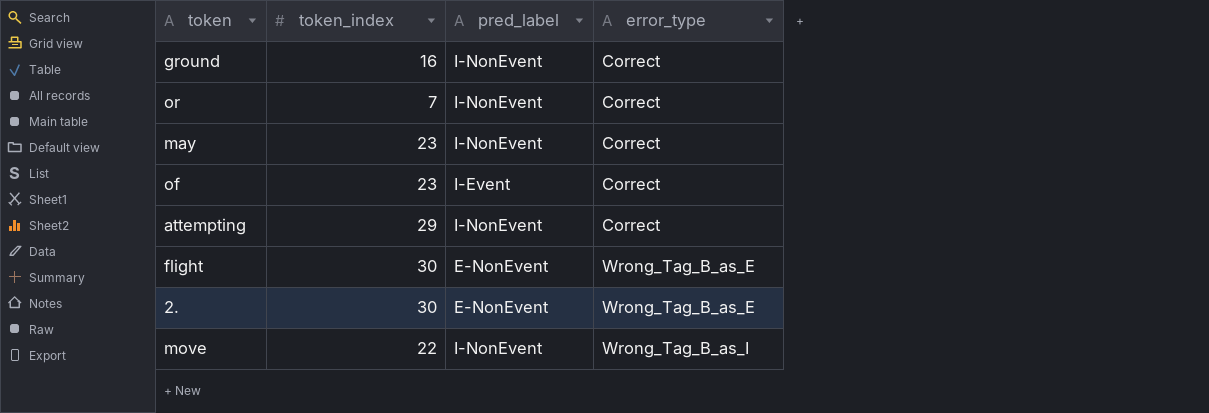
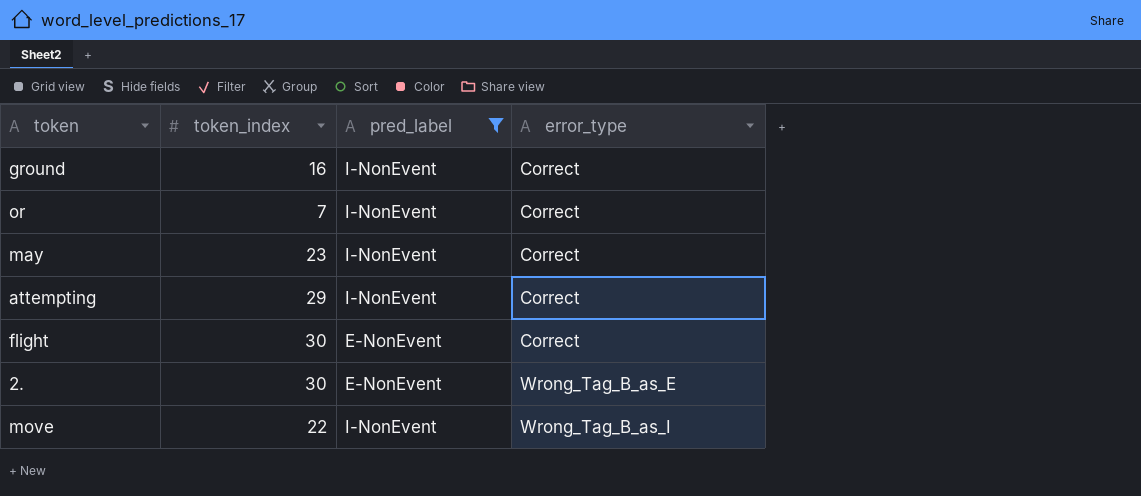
filter: none -> pred_label != I-Event
flight | error_type: Wrong_Tag_B_as_E -> Correct

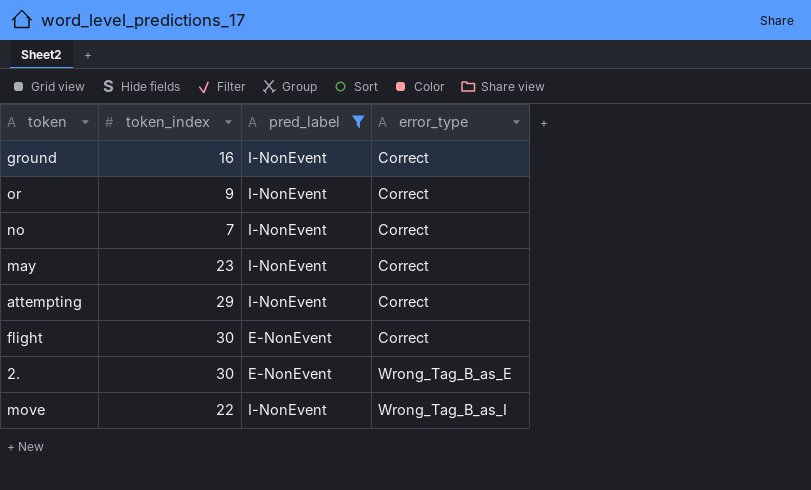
or | token_index: 7 -> 9
row no: none -> 7 | I-NonEvent | Correct

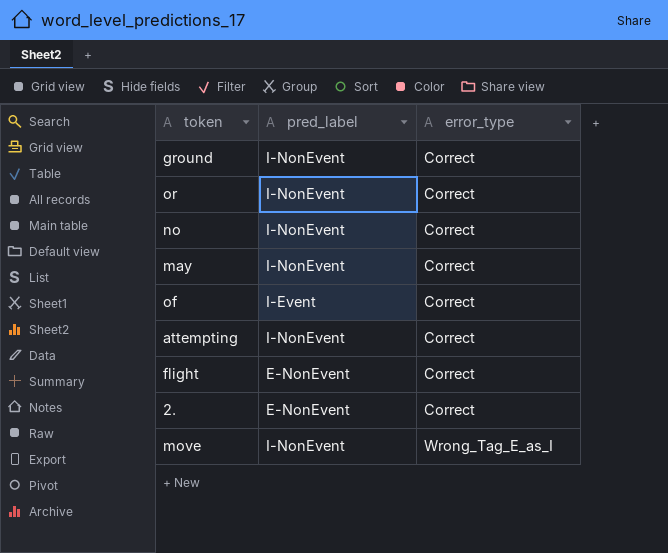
filter: pred_label != I-Event -> none
column token_index | position: 2 -> none
2. | error_type: Wrong_Tag_B_as_E -> Correct
move | error_type: Wrong_Tag_B_as_I -> Wrong_Tag_E_as_I

